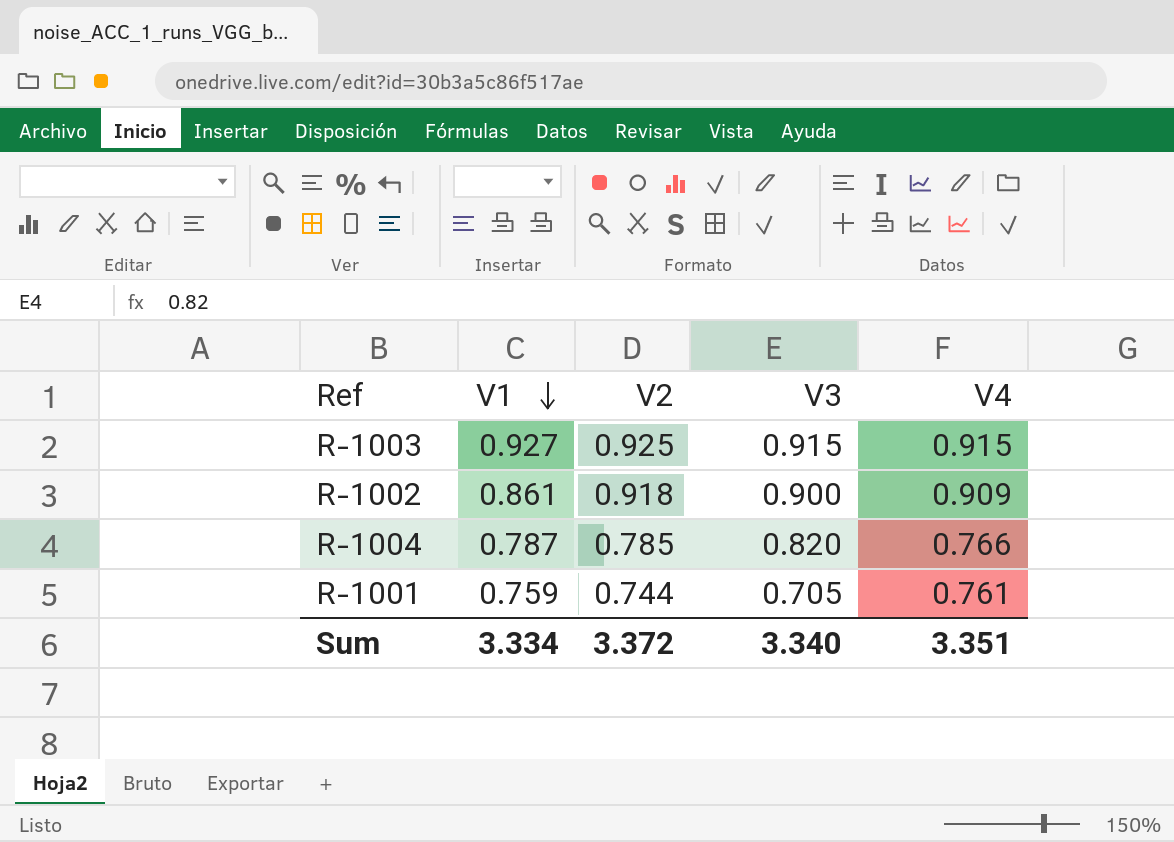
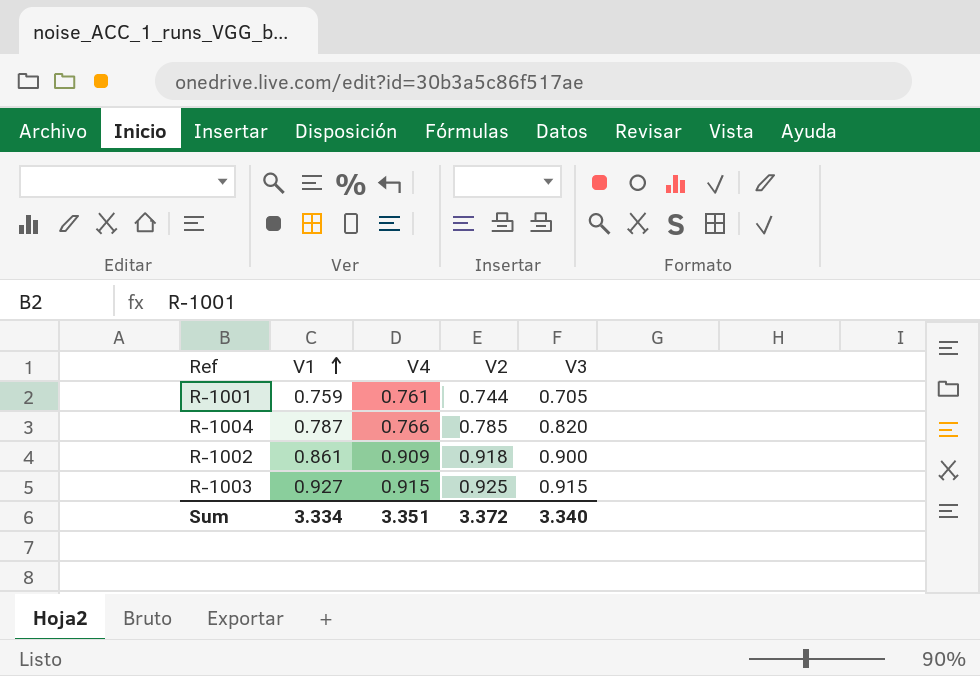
row order: V1 descending -> V1 ascending
column V4 | position: 5 -> 3

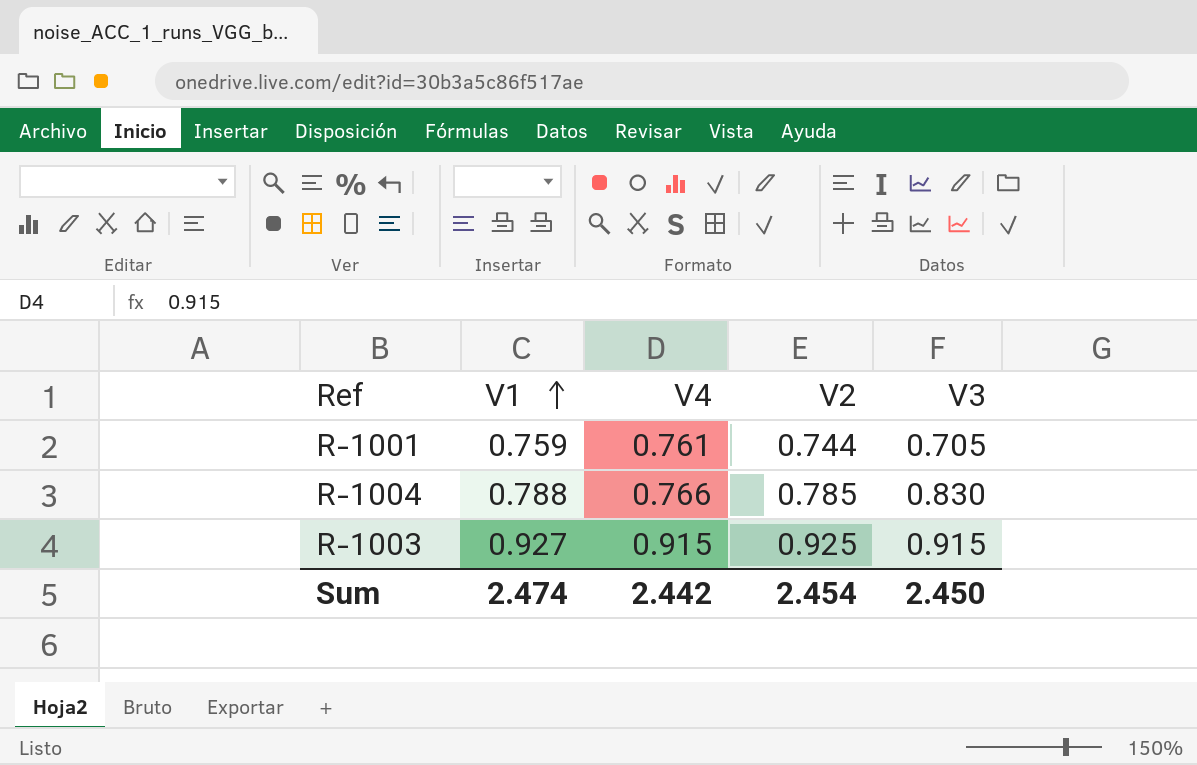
row R-1002: 0.861 | 0.909 | 0.918 | 0.900 -> none
R-1004 | V1: 0.787 -> 0.788
R-1004 | V3: 0.820 -> 0.830
Sum | V1: 3.334 -> 2.474
Sum | V4: 3.351 -> 2.442
Sum | V2: 3.372 -> 2.454
Sum | V3: 3.340 -> 2.450

